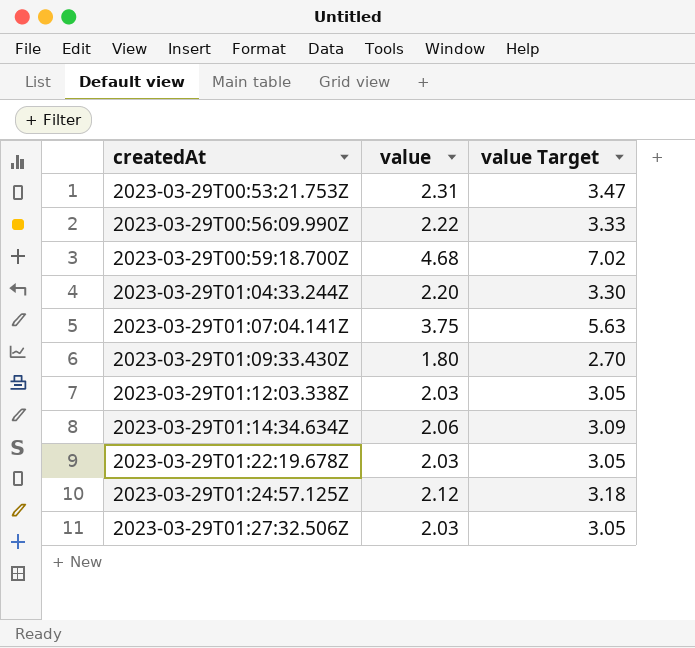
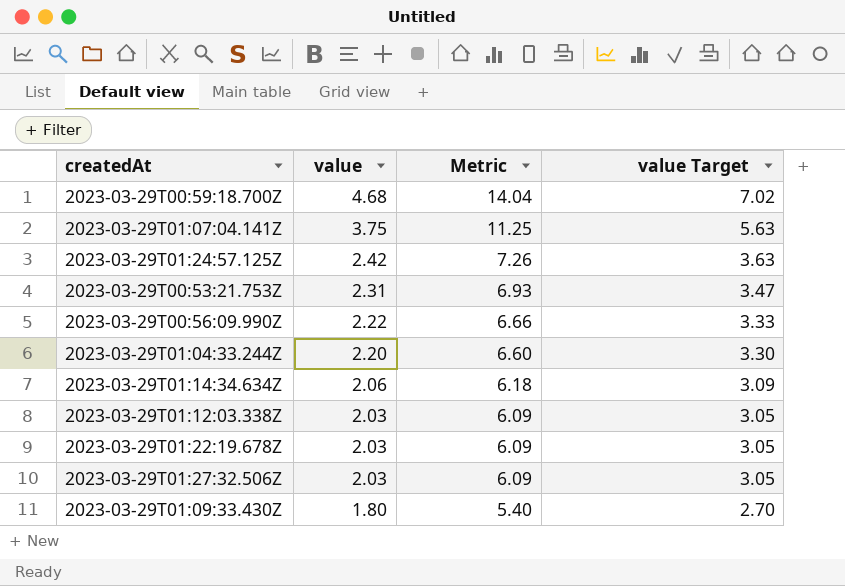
row order: createdAt ascending -> value descending
column Metric | formula: none -> [value] * 3
2023-03-29T01:24:57.125Z | value: 2.12 -> 2.42
2023-03-29T01:24:57.125Z | value Target: 3.18 -> 3.63

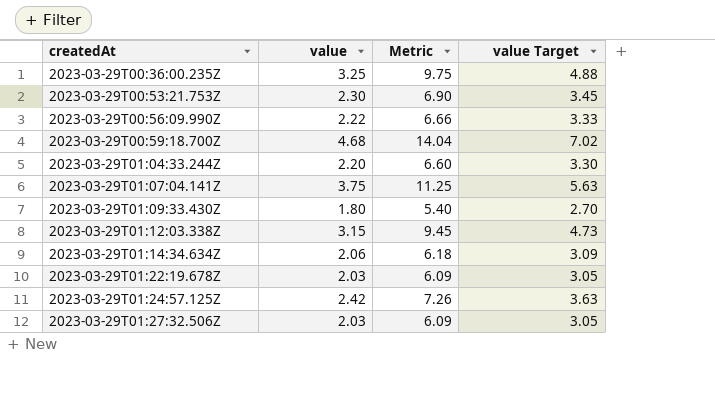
row order: value descending -> createdAt ascending
row 2023-03-29T00:36:00.235Z: none -> 3.25 | 9.75 | 4.88
2023-03-29T00:53:21.753Z | value: 2.31 -> 2.30
2023-03-29T00:53:21.753Z | Metric: 6.93 -> 6.90
2023-03-29T00:53:21.753Z | value Target: 3.47 -> 3.45
2023-03-29T01:12:03.338Z | value: 2.03 -> 3.15
2023-03-29T01:12:03.338Z | Metric: 6.09 -> 9.45
2023-03-29T01:12:03.338Z | value Target: 3.05 -> 4.73

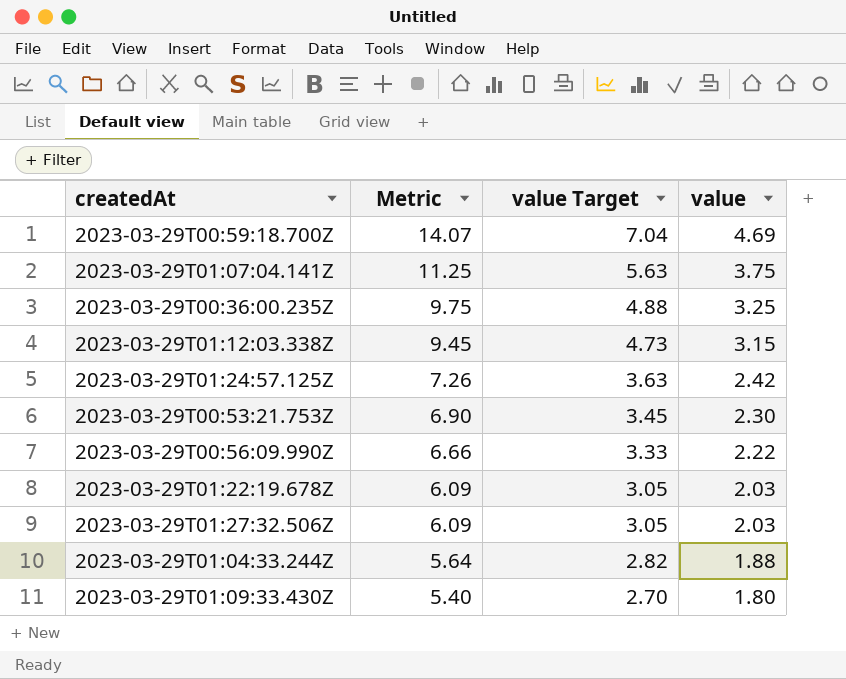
row order: createdAt ascending -> Metric descending
column value | position: 2 -> 4
row 2023-03-29T01:14:34.634Z: 2.06 | 6.18 | 3.09 -> none
2023-03-29T00:59:18.700Z | Metric: 14.04 -> 14.07
2023-03-29T00:59:18.700Z | value Target: 7.02 -> 7.04
2023-03-29T00:59:18.700Z | value: 4.68 -> 4.69
2023-03-29T01:04:33.244Z | Metric: 6.60 -> 5.64
2023-03-29T01:04:33.244Z | value Target: 3.30 -> 2.82
2023-03-29T01:04:33.244Z | value: 2.20 -> 1.88

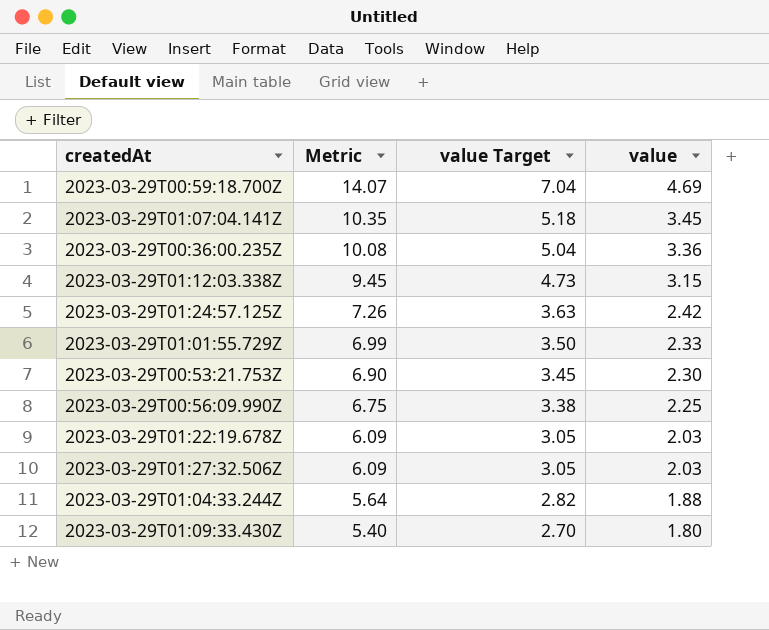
2023-03-29T01:07:04.141Z | Metric: 11.25 -> 10.35
2023-03-29T01:07:04.141Z | value Target: 5.63 -> 5.18
2023-03-29T01:07:04.141Z | value: 3.75 -> 3.45
2023-03-29T00:36:00.235Z | Metric: 9.75 -> 10.08
2023-03-29T00:36:00.235Z | value Target: 4.88 -> 5.04
2023-03-29T00:36:00.235Z | value: 3.25 -> 3.36
row 2023-03-29T01:01:55.729Z: none -> 6.99 | 3.50 | 2.33
2023-03-29T00:56:09.990Z | Metric: 6.66 -> 6.75
2023-03-29T00:56:09.990Z | value Target: 3.33 -> 3.38
2023-03-29T00:56:09.990Z | value: 2.22 -> 2.25

